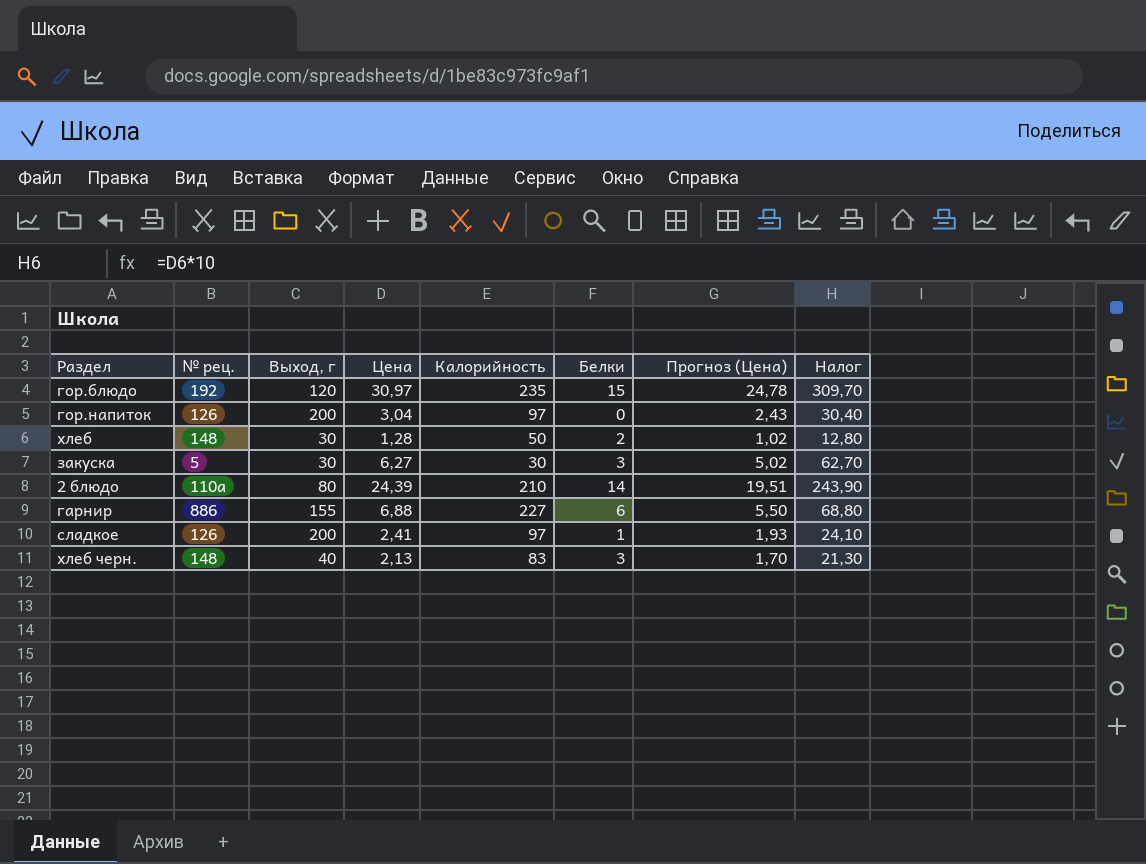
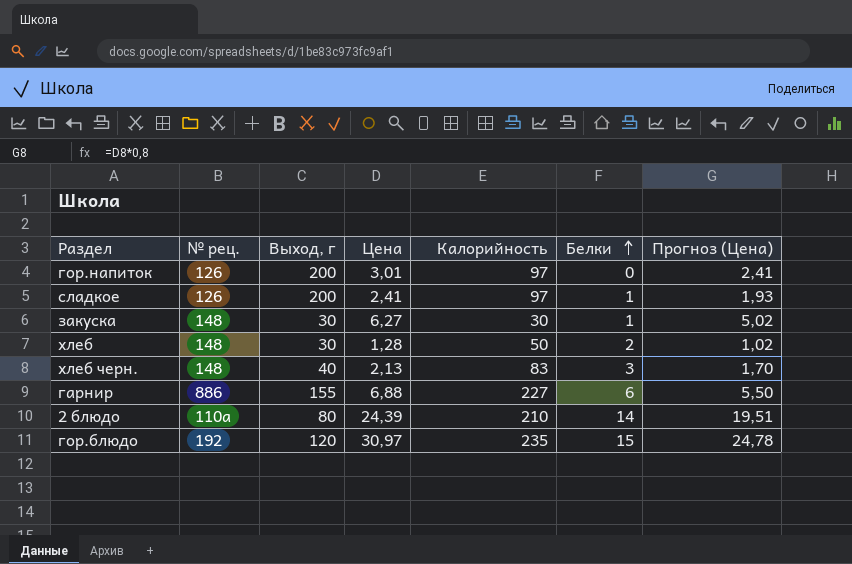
row order: none -> Белки ascending
column Налог | formula: [Цена] * 10 -> none
гор.напиток | Цена: 3,04 -> 3,01
гор.напиток | Прогноз (Цена): 2,43 -> 2,41
закуска | № рец.: 5 -> 148
закуска | Белки: 3 -> 1

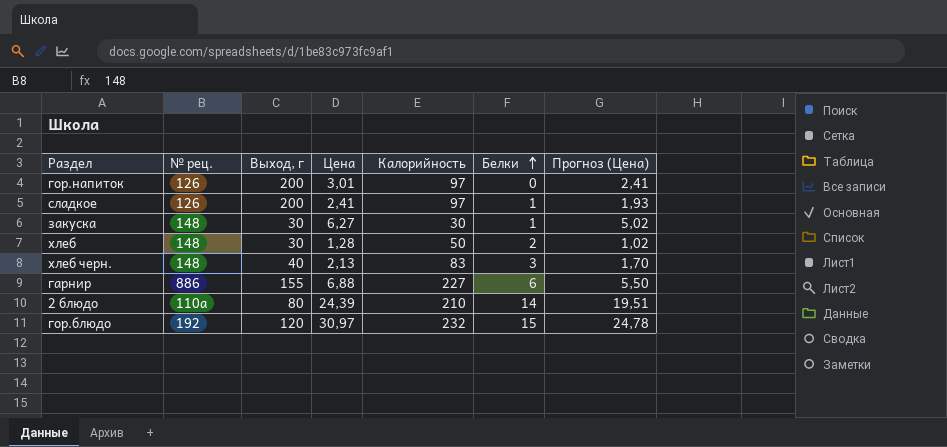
гор.блюдо | Калорийность: 235 -> 232

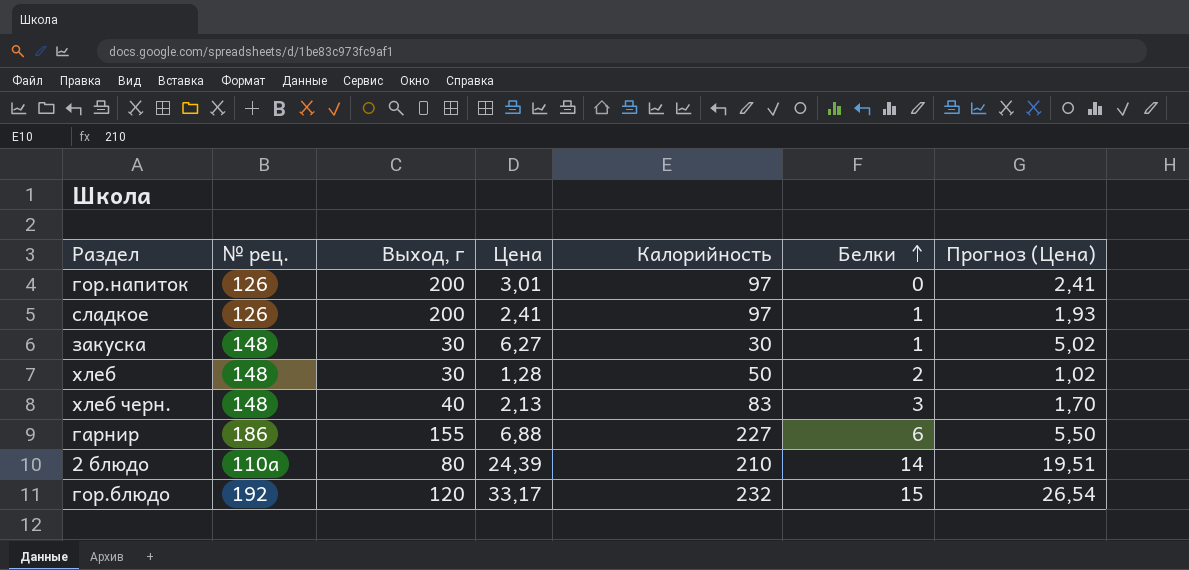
гарнир | № рец.: 886 -> 186
гор.блюдо | Цена: 30,97 -> 33,17
гор.блюдо | Прогноз (Цена): 24,78 -> 26,54

